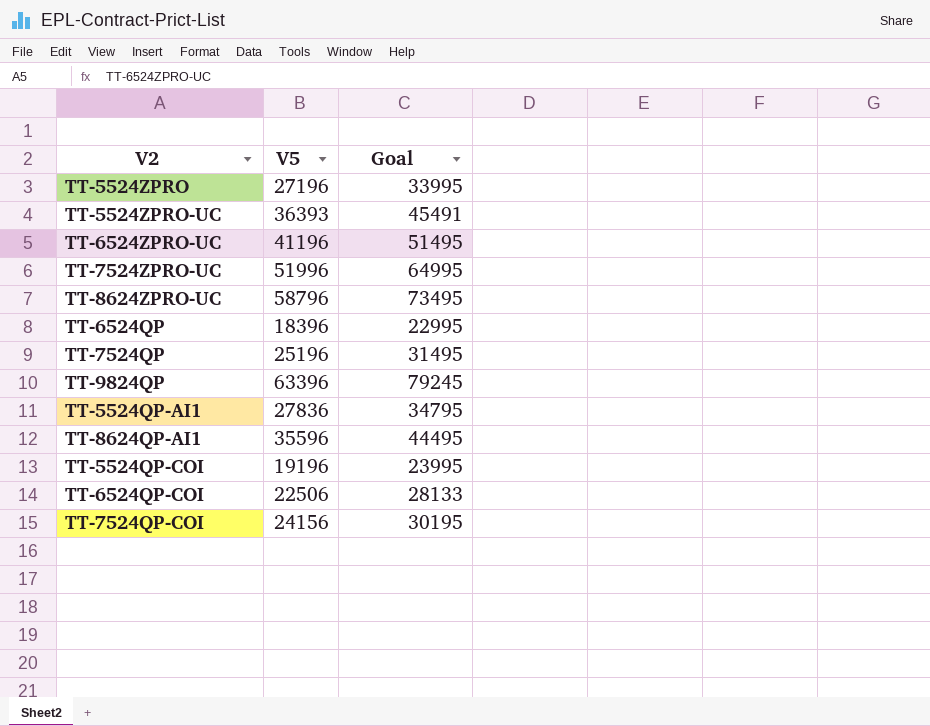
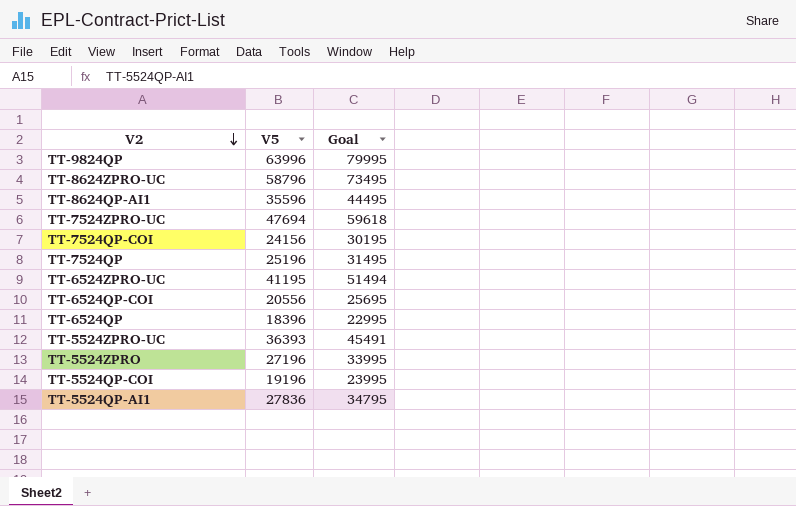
row order: none -> V2 descending
TT-9824QP | V5: 63396 -> 63996
TT-9824QP | Goal: 79245 -> 79995
TT-7524ZPRO-UC | V5: 51996 -> 47694
TT-7524ZPRO-UC | Goal: 64995 -> 59618
TT-6524ZPRO-UC | V5: 41196 -> 41195
TT-6524ZPRO-UC | Goal: 51495 -> 51494
TT-6524QP-COI | V5: 22506 -> 20556
TT-6524QP-COI | Goal: 28133 -> 25695

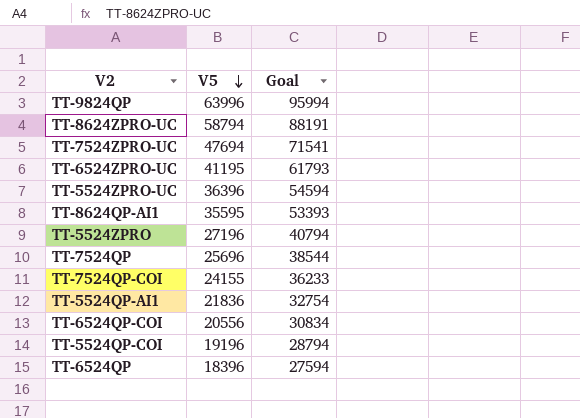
row order: V2 descending -> V5 descending
column Goal | formula: [V5] * 1.25 -> [V5] * 1.5
TT-8624ZPRO-UC | V5: 58796 -> 58794
TT-5524ZPRO-UC | V5: 36393 -> 36396
TT-8624QP-AI1 | V5: 35596 -> 35595
TT-7524QP | V5: 25196 -> 25696
TT-7524QP-COI | V5: 24156 -> 24155
TT-5524QP-AI1 | V5: 27836 -> 21836

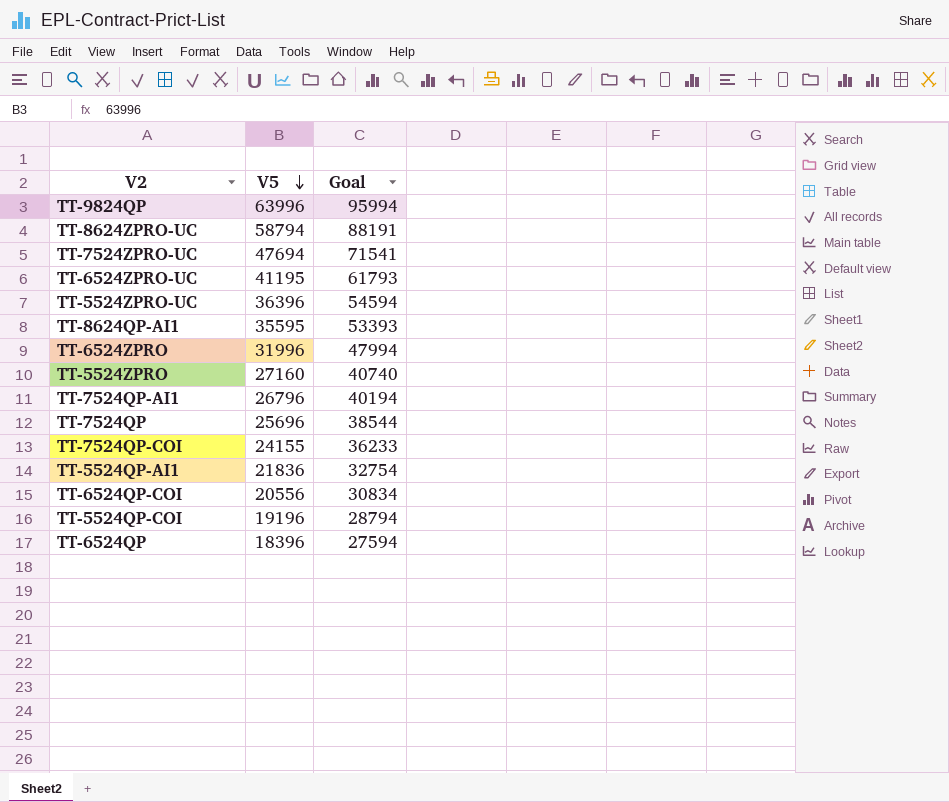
row TT-6524ZPRO: none -> 31996 | 47994
TT-5524ZPRO | V5: 27196 -> 27160
TT-5524ZPRO | Goal: 40794 -> 40740
row TT-7524QP-AI1: none -> 26796 | 40194

